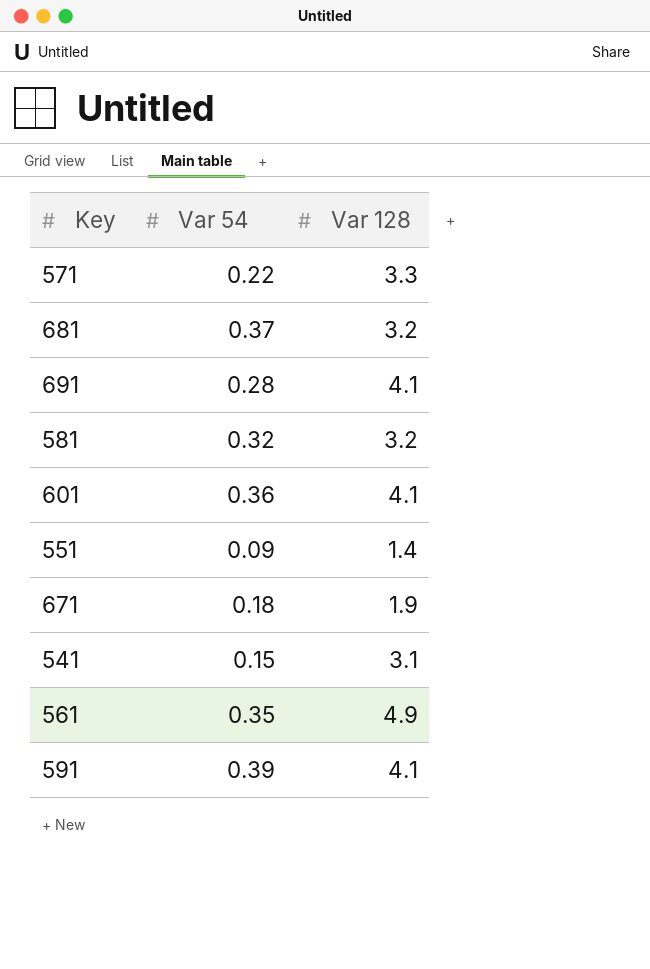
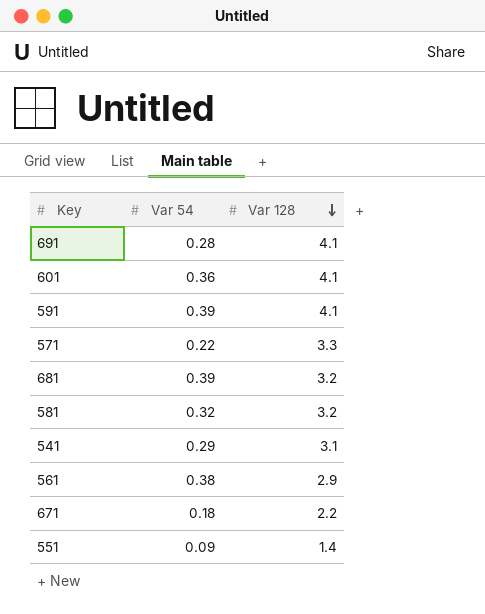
row order: none -> Var 128 descending
681 | Var 54: 0.37 -> 0.39
541 | Var 54: 0.15 -> 0.29
561 | Var 54: 0.35 -> 0.38
561 | Var 128: 4.9 -> 2.9
671 | Var 128: 1.9 -> 2.2

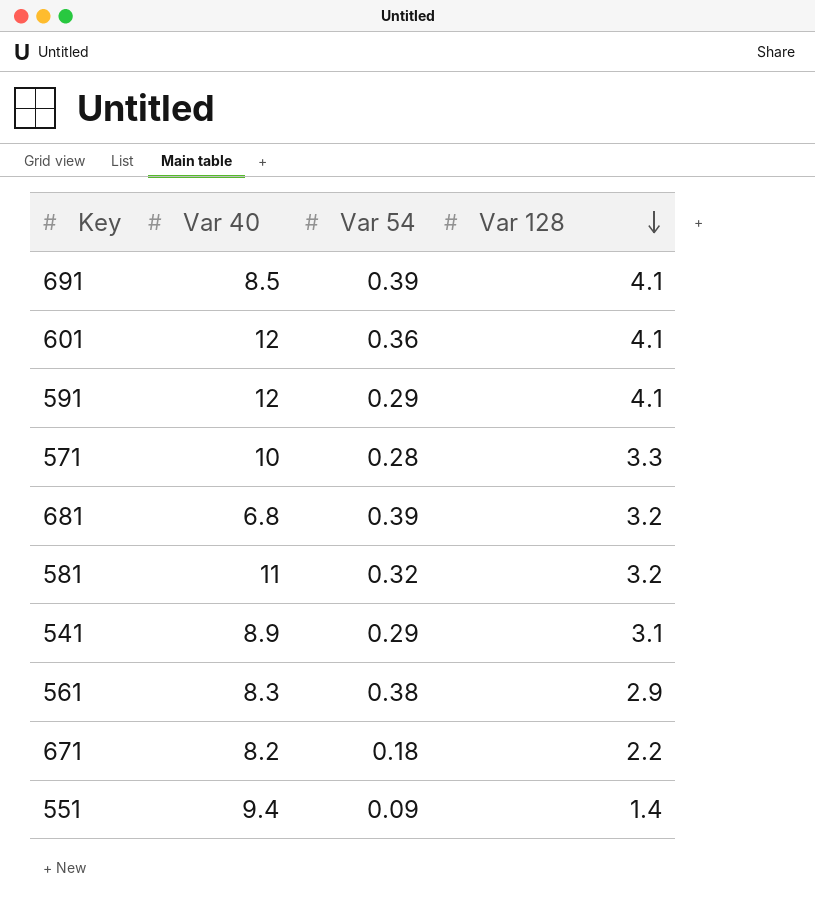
column Var 40 | position: none -> 2
691 | Var 54: 0.28 -> 0.39
591 | Var 54: 0.39 -> 0.29
571 | Var 54: 0.22 -> 0.28

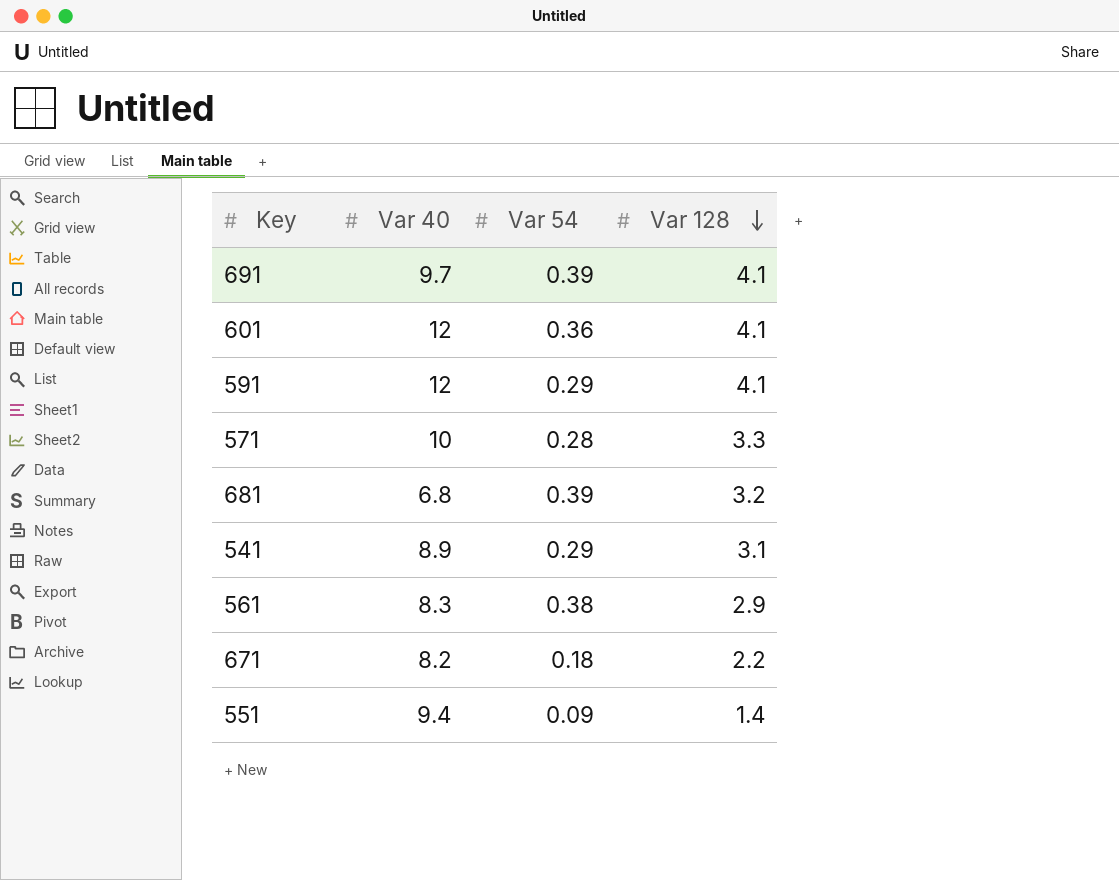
row 581: 11 | 0.32 | 3.2 -> none
691 | Var 40: 8.5 -> 9.7

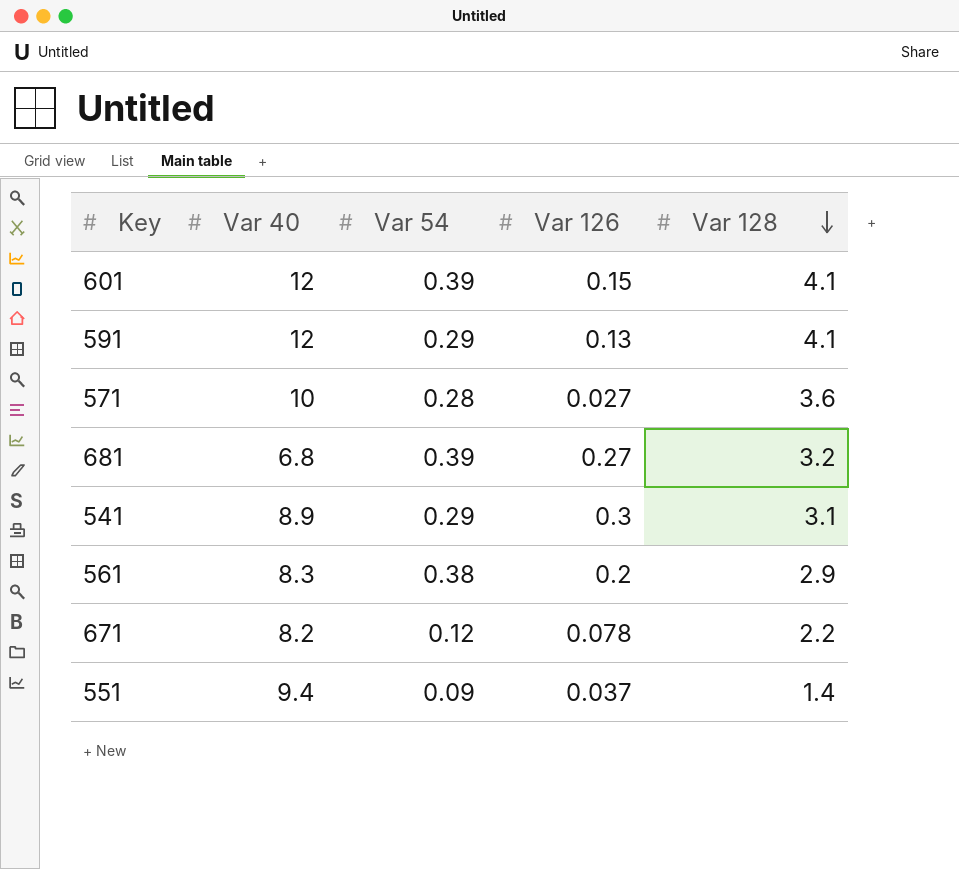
column Var 126 | position: none -> 4
row 691: 9.7 | 0.39 | 4.1 -> none
601 | Var 54: 0.36 -> 0.39
571 | Var 128: 3.3 -> 3.6
671 | Var 54: 0.18 -> 0.12

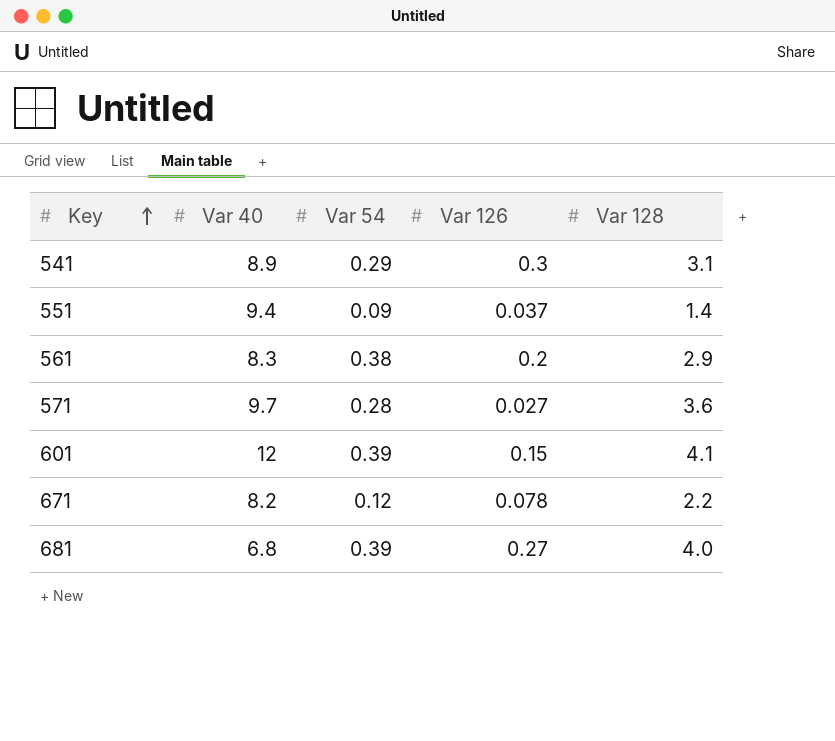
row order: Var 128 descending -> Key ascending
row 591: 12 | 0.29 | 0.13 | 4.1 -> none
571 | Var 40: 10 -> 9.7
681 | Var 128: 3.2 -> 4.0

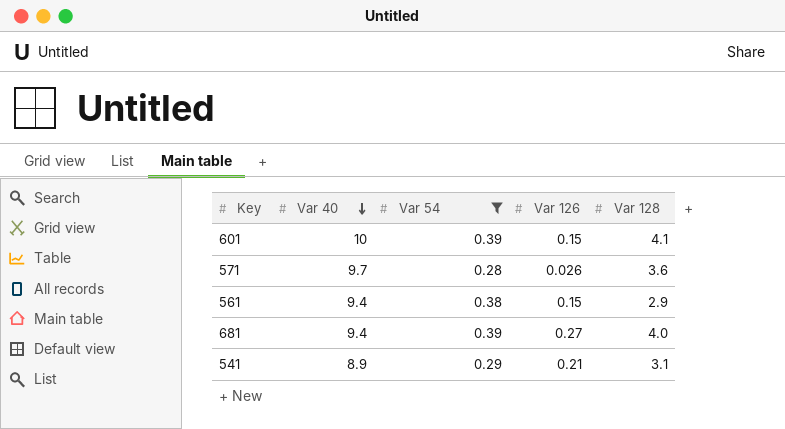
filter: none -> Var 54 >= 0.28
row order: Key ascending -> Var 40 descending
601 | Var 40: 12 -> 10
571 | Var 126: 0.027 -> 0.026
561 | Var 40: 8.3 -> 9.4
561 | Var 126: 0.2 -> 0.15
681 | Var 40: 6.8 -> 9.4
541 | Var 126: 0.3 -> 0.21

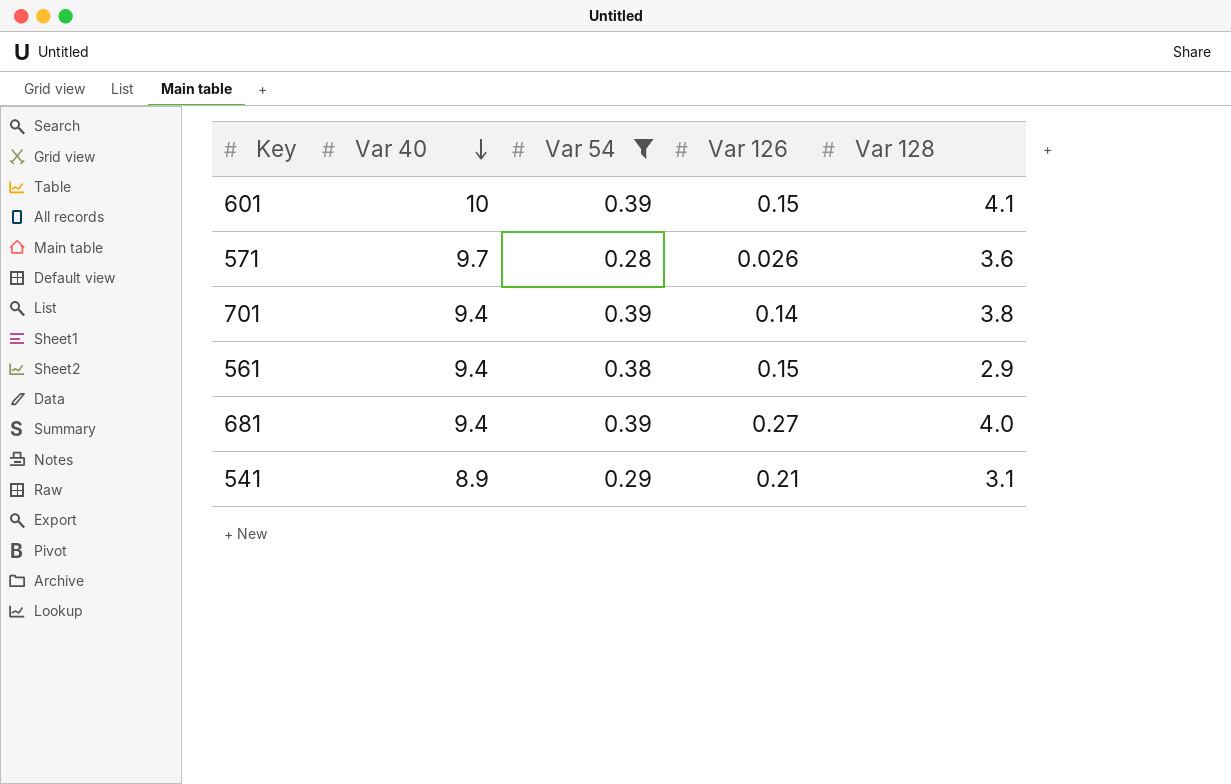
row 701: none -> 9.4 | 0.39 | 0.14 | 3.8

